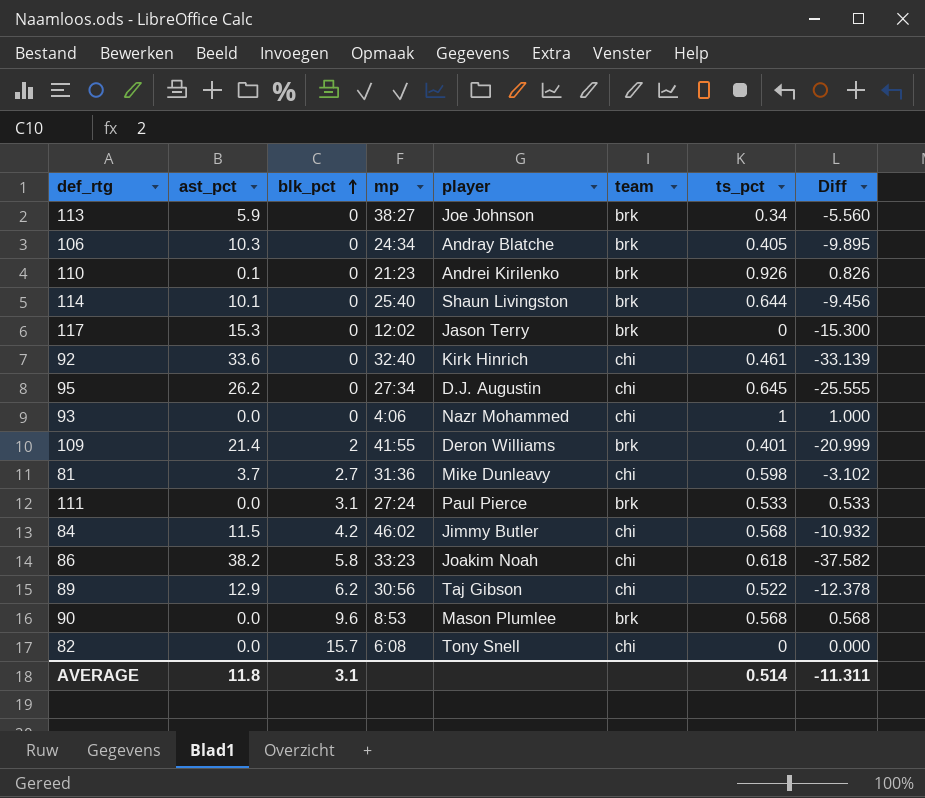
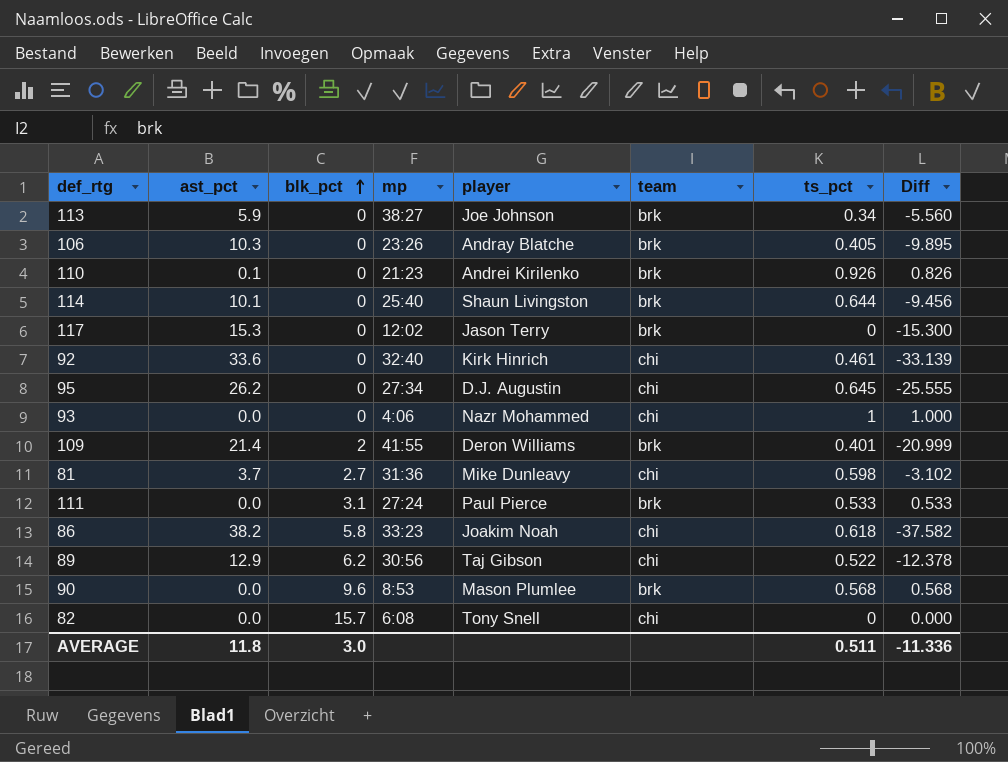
row 84: 11.5 | 4.2 | 46:02 | Jimmy Butler | chi | 0.568 | -10.932 -> none
106 | mp: 24:34 -> 23:26
AVERAGE | blk_pct: 3.1 -> 3.0
AVERAGE | ts_pct: 0.514 -> 0.511
AVERAGE | Diff: -11.311 -> -11.336

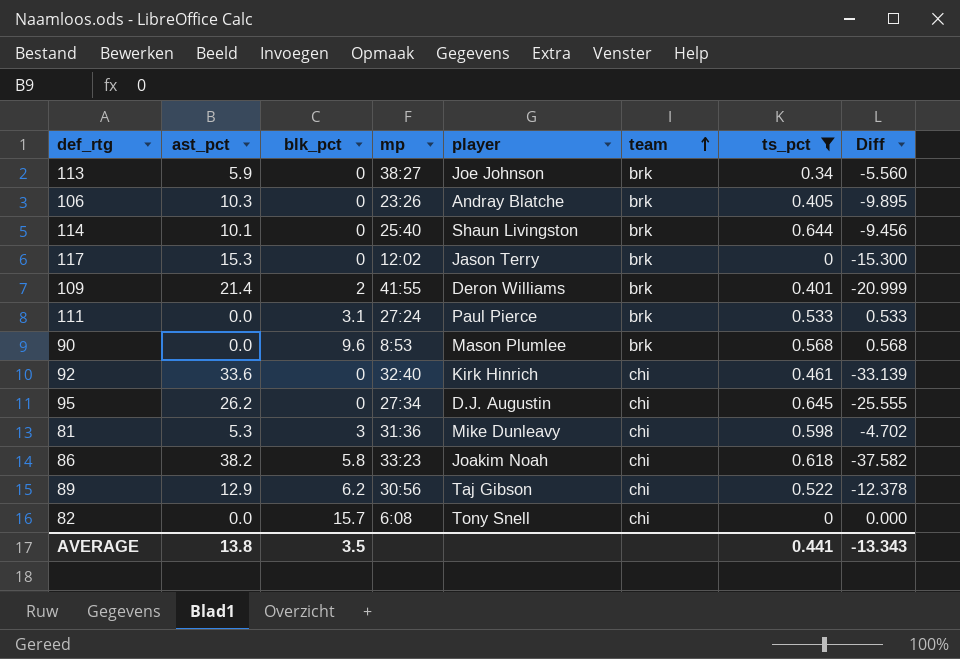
filter: none -> ts_pct <= 0.645
row order: blk_pct ascending -> team ascending
81 | ast_pct: 3.7 -> 5.3
81 | blk_pct: 2.7 -> 3
81 | Diff: -3.102 -> -4.702
AVERAGE | ast_pct: 11.8 -> 13.8
AVERAGE | blk_pct: 3.0 -> 3.5
AVERAGE | ts_pct: 0.511 -> 0.441
AVERAGE | Diff: -11.336 -> -13.343

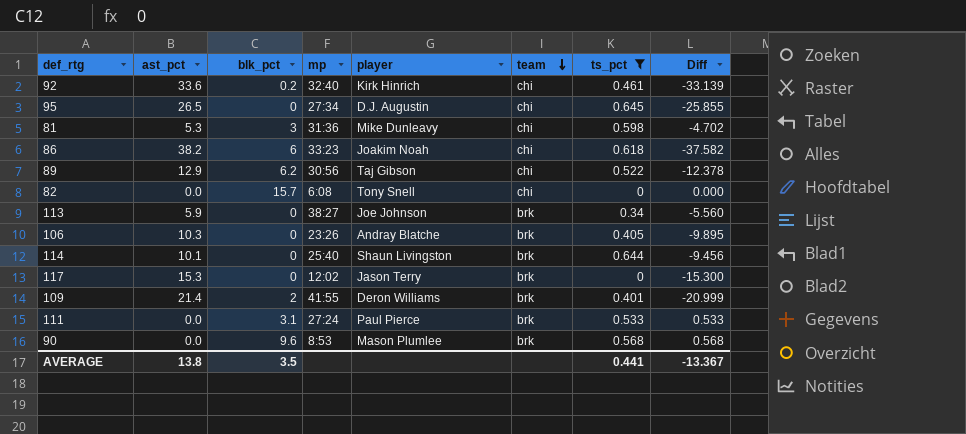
row order: team ascending -> team descending
92 | blk_pct: 0 -> 0.2
95 | ast_pct: 26.2 -> 26.5
95 | Diff: -25.555 -> -25.855
86 | blk_pct: 5.8 -> 6
AVERAGE | Diff: -13.343 -> -13.367

